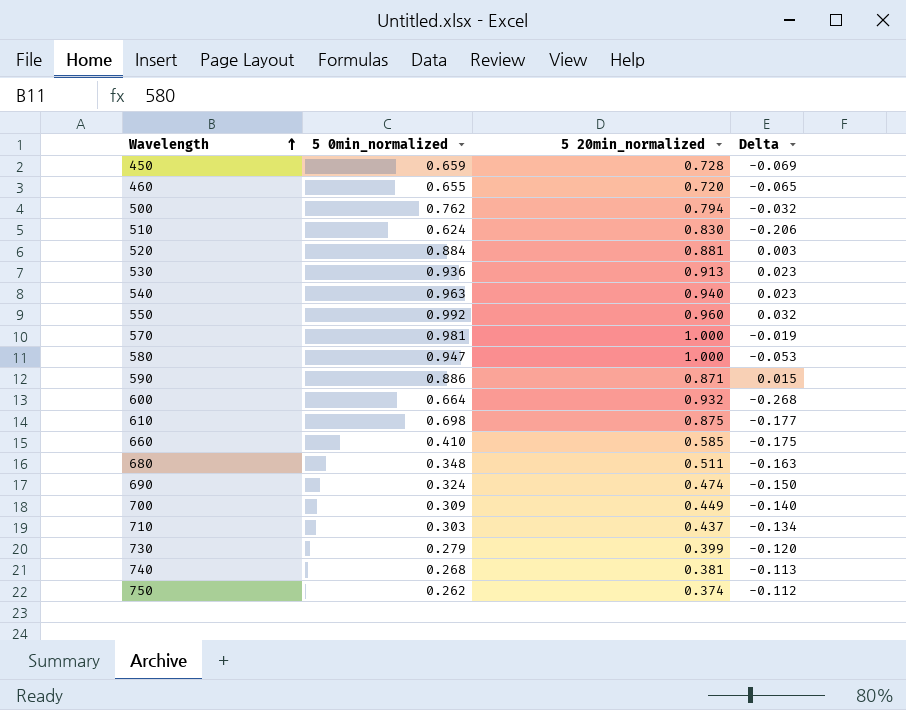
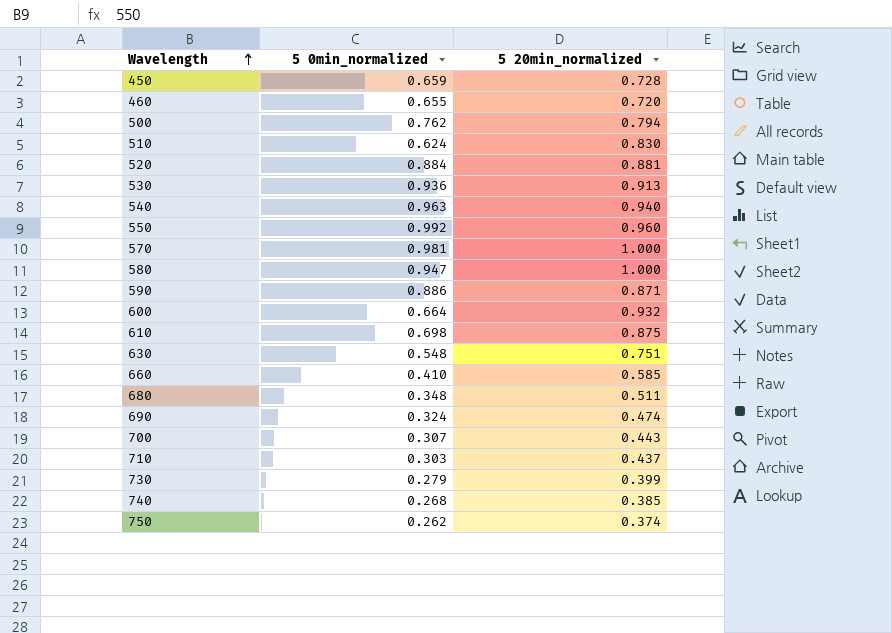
column Delta | formula: [5 0min_normalized] - [5 20min_normalized] -> none
row 630: none -> 0.548 | 0.751
700 | 5 0min_normalized: 0.309 -> 0.307
700 | 5 20min_normalized: 0.449 -> 0.443
740 | 5 20min_normalized: 0.381 -> 0.385

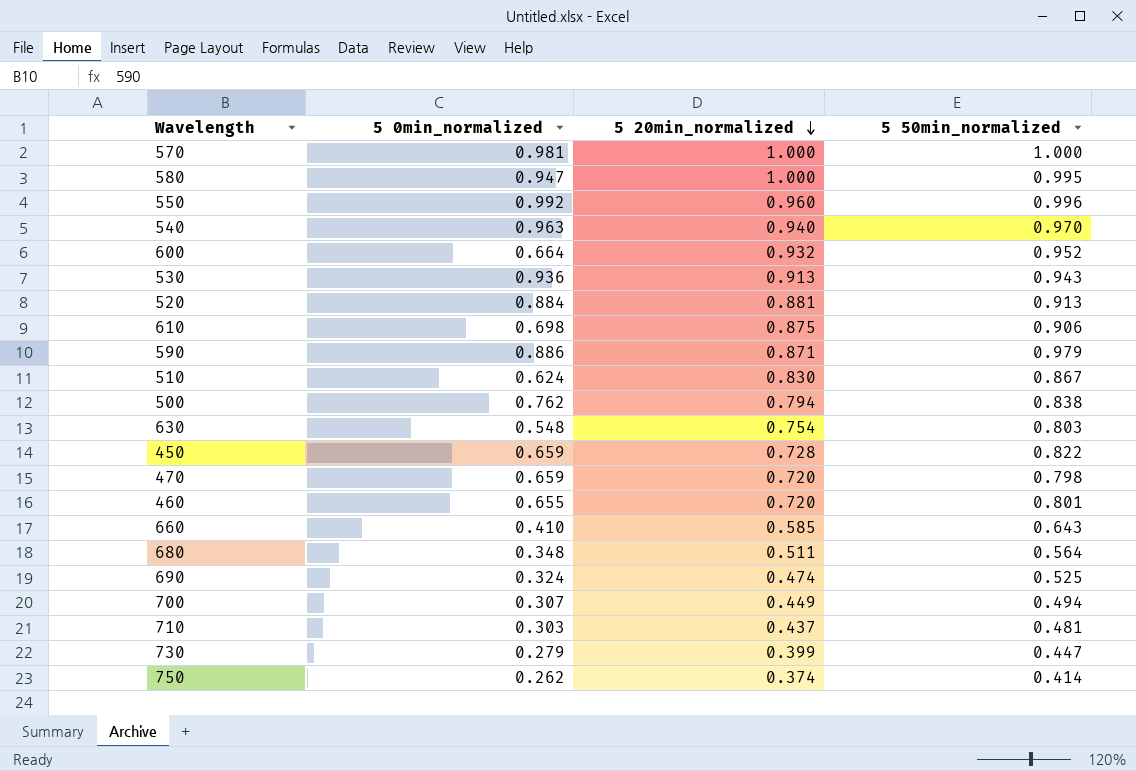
row order: Wavelength ascending -> 5 20min_normalized descending
column 5 50min_normalized | position: none -> 4
row 740: 0.268 | 0.385 -> none
630 | 5 20min_normalized: 0.751 -> 0.754
row 470: none -> 0.659 | 0.720 | 0.798
700 | 5 20min_normalized: 0.443 -> 0.449

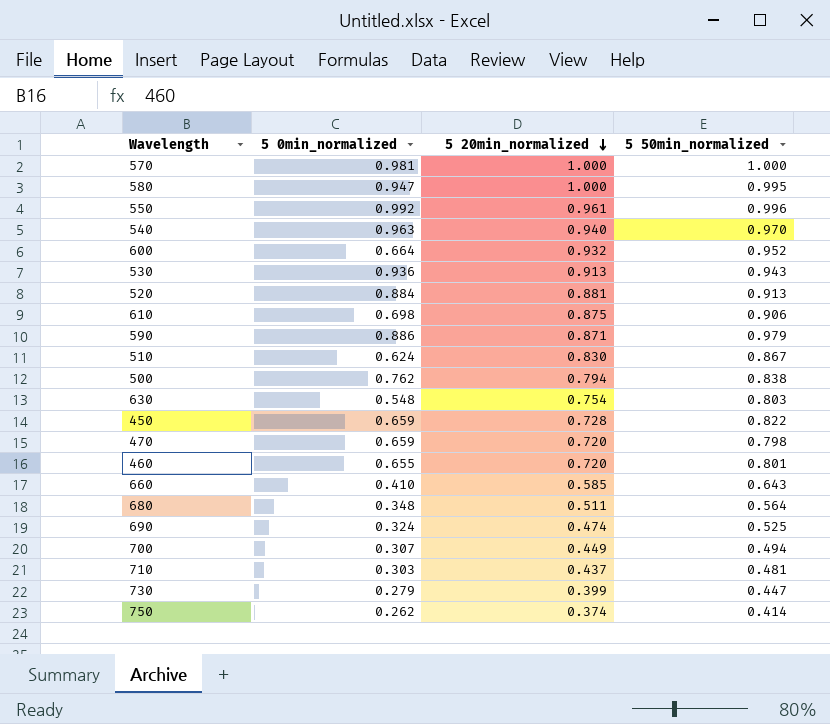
550 | 5 20min_normalized: 0.960 -> 0.961

